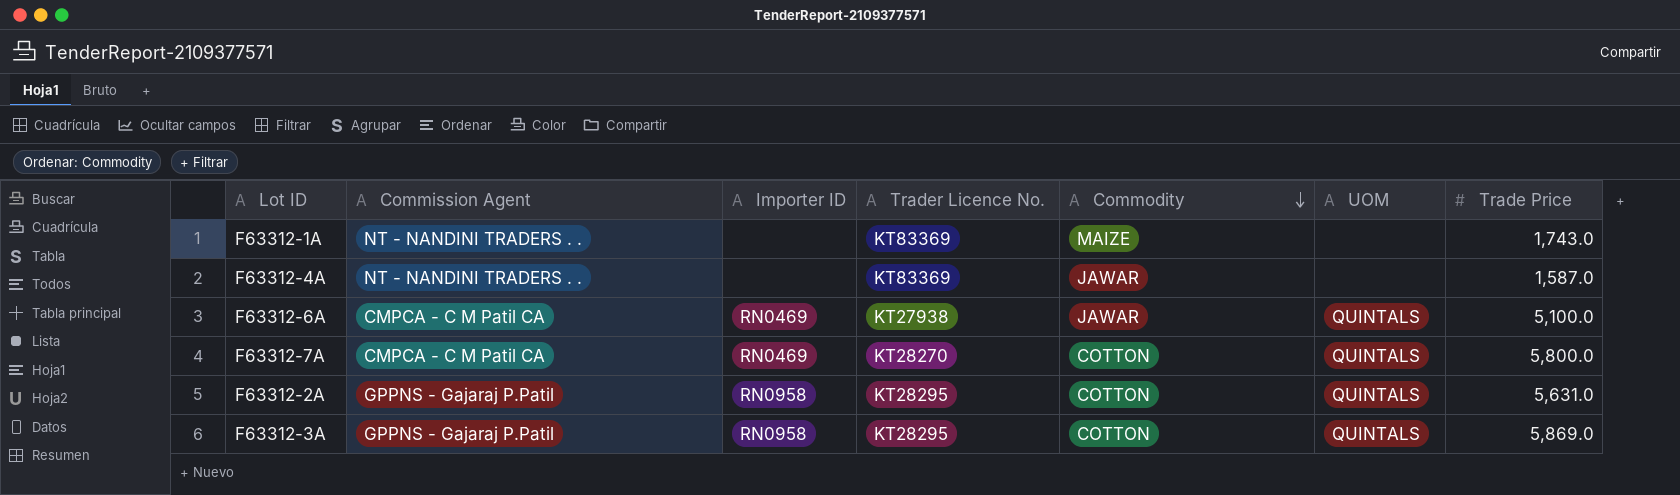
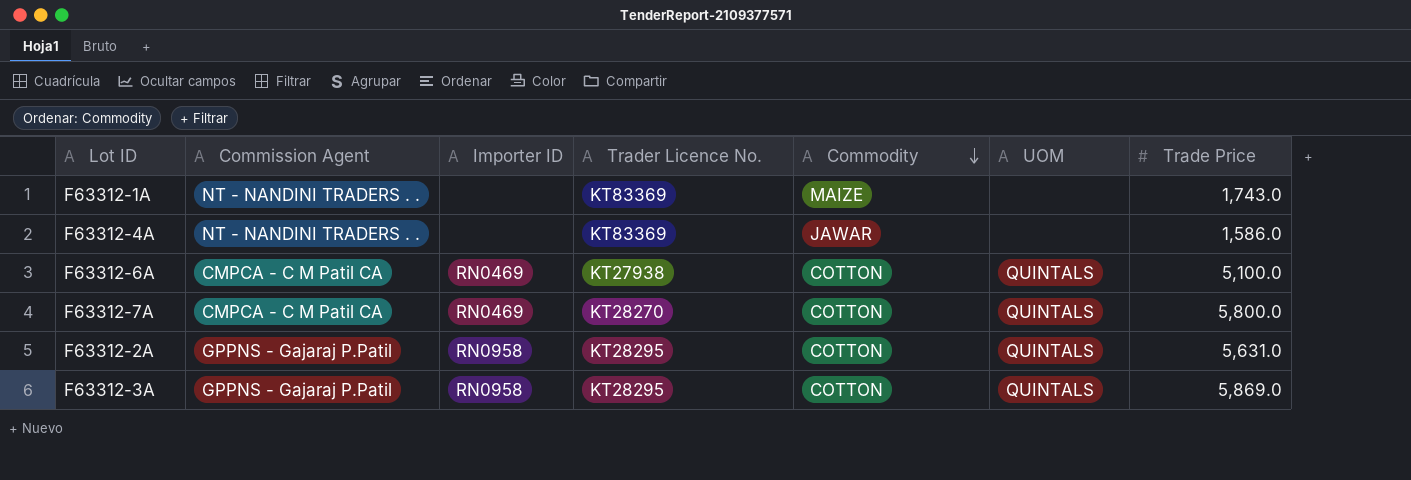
F63312-4A | Trade Price: 1,587.0 -> 1,586.0
F63312-6A | Commodity: JAWAR -> COTTON

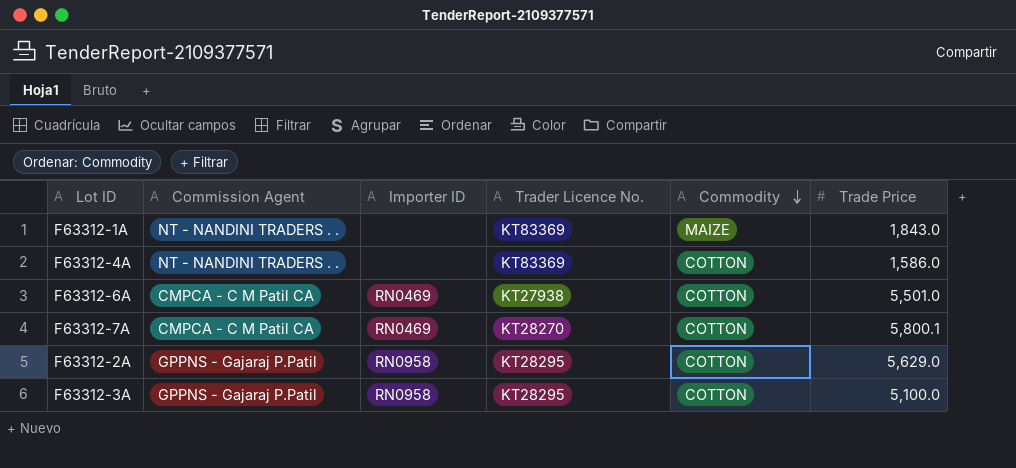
column UOM | position: 6 -> none
F63312-1A | Trade Price: 1,743.0 -> 1,843.0
F63312-4A | Commodity: JAWAR -> COTTON
F63312-6A | Trade Price: 5,100.0 -> 5,501.0
F63312-7A | Trade Price: 5,800.0 -> 5,800.1
F63312-2A | Trade Price: 5,631.0 -> 5,629.0
F63312-3A | Trade Price: 5,869.0 -> 5,100.0

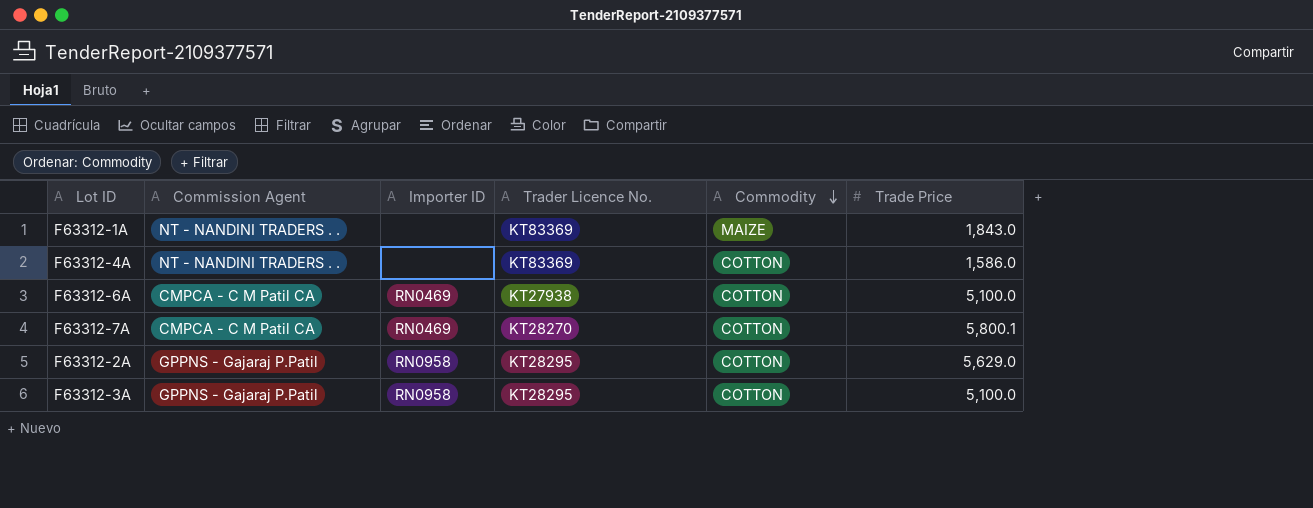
F63312-6A | Trade Price: 5,501.0 -> 5,100.0

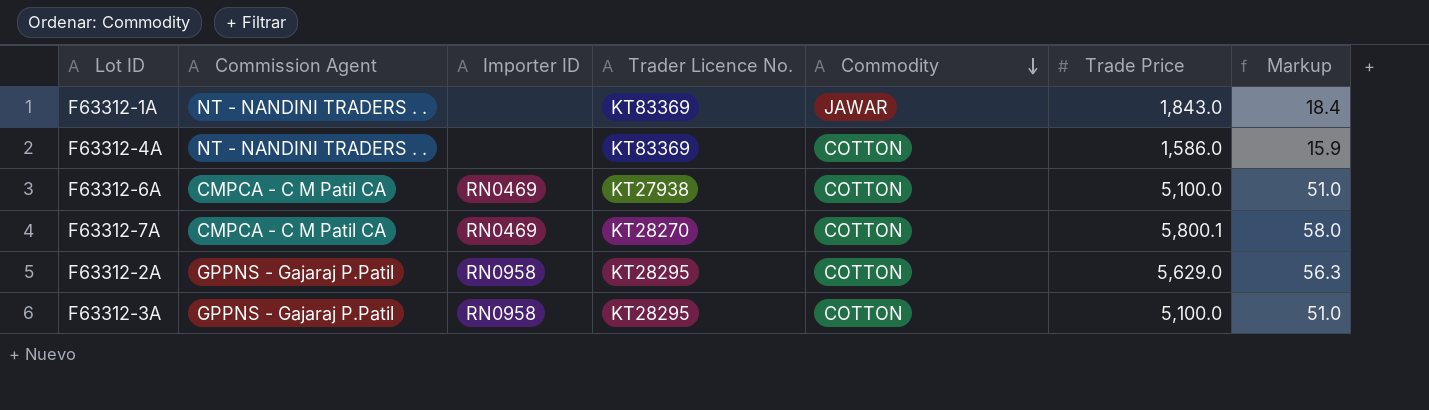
column Markup | formula: none -> [Trade Price] * 0.01
F63312-1A | Commodity: MAIZE -> JAWAR

